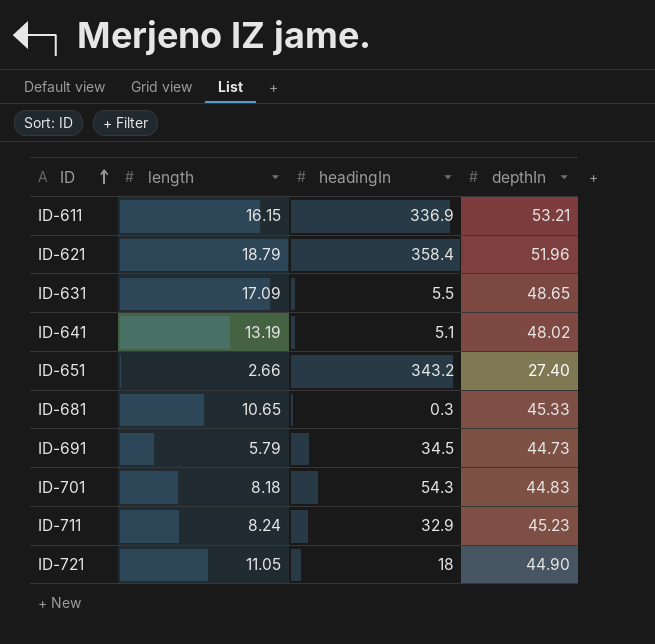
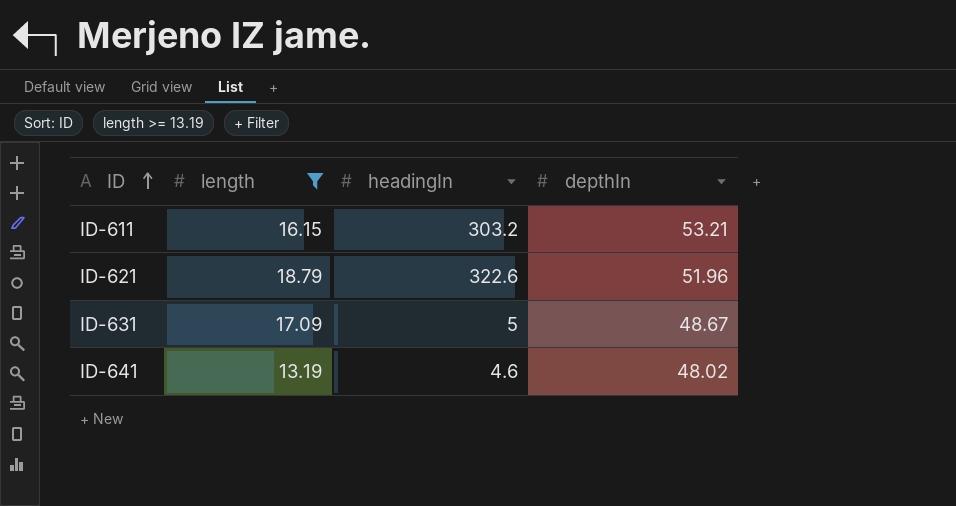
filter: none -> length >= 13.19
ID-611 | headingIn: 336.9 -> 303.2
ID-621 | headingIn: 358.4 -> 322.6
ID-631 | headingIn: 5.5 -> 5
ID-631 | depthIn: 48.65 -> 48.67
ID-641 | headingIn: 5.1 -> 4.6

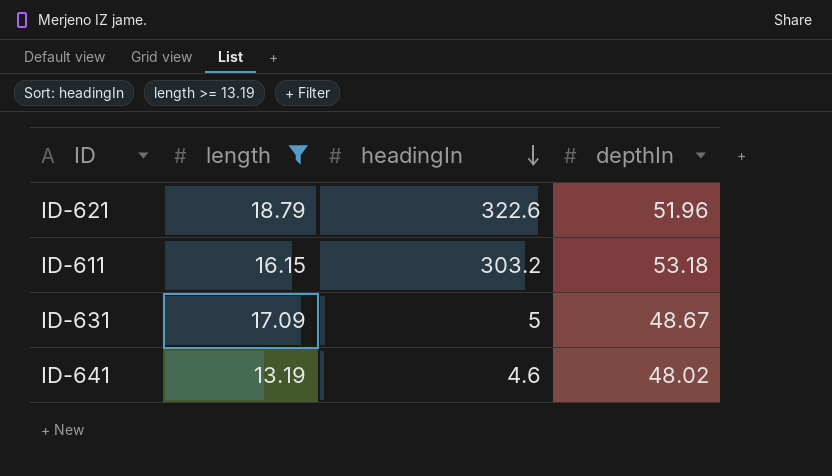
row order: ID ascending -> headingIn descending
ID-611 | depthIn: 53.21 -> 53.18

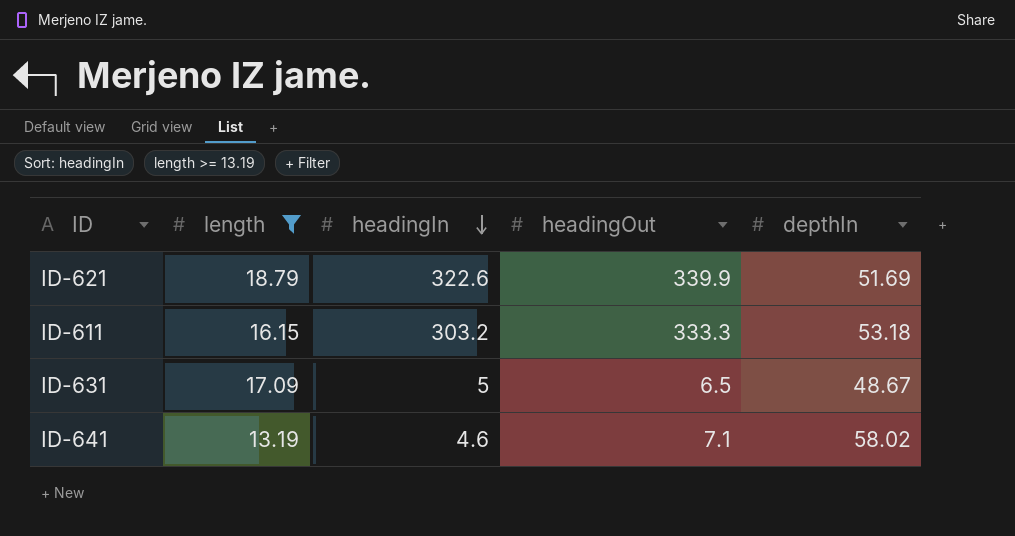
column headingOut | position: none -> 4
ID-621 | depthIn: 51.96 -> 51.69
ID-641 | depthIn: 48.02 -> 58.02

